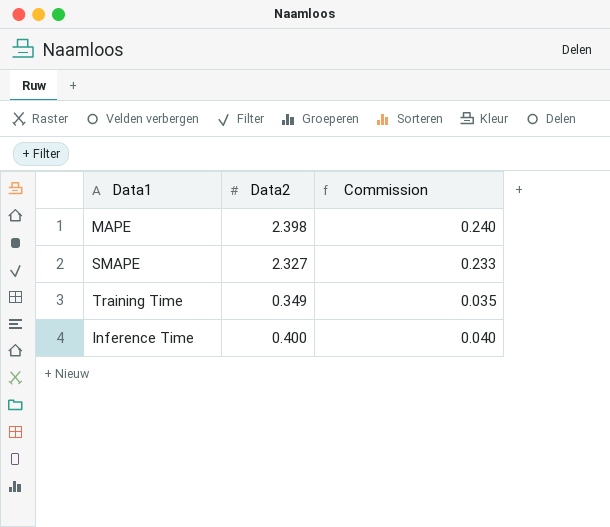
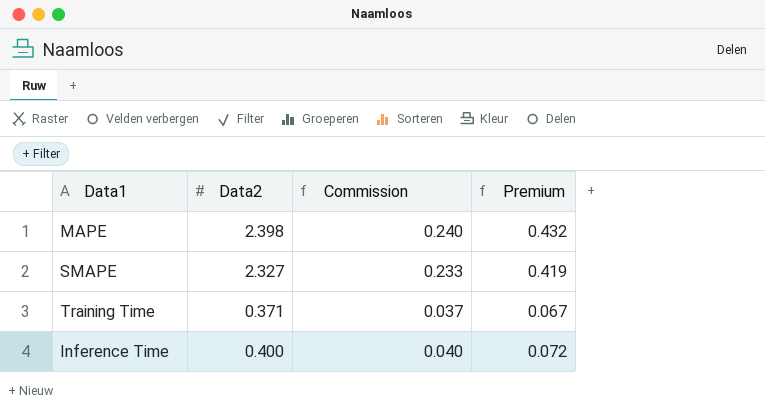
column Premium | formula: none -> [Data2] * 0.18
Training Time | Data2: 0.349 -> 0.371
Training Time | Commission: 0.035 -> 0.037

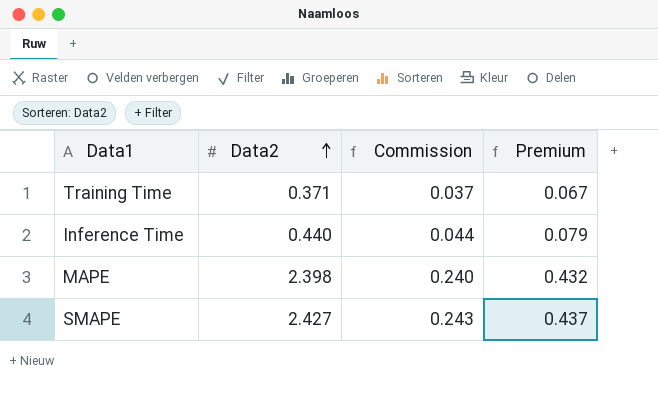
row order: none -> Data2 ascending
Inference Time | Data2: 0.400 -> 0.440
Inference Time | Commission: 0.040 -> 0.044
Inference Time | Premium: 0.072 -> 0.079
SMAPE | Data2: 2.327 -> 2.427
SMAPE | Commission: 0.233 -> 0.243
SMAPE | Premium: 0.419 -> 0.437

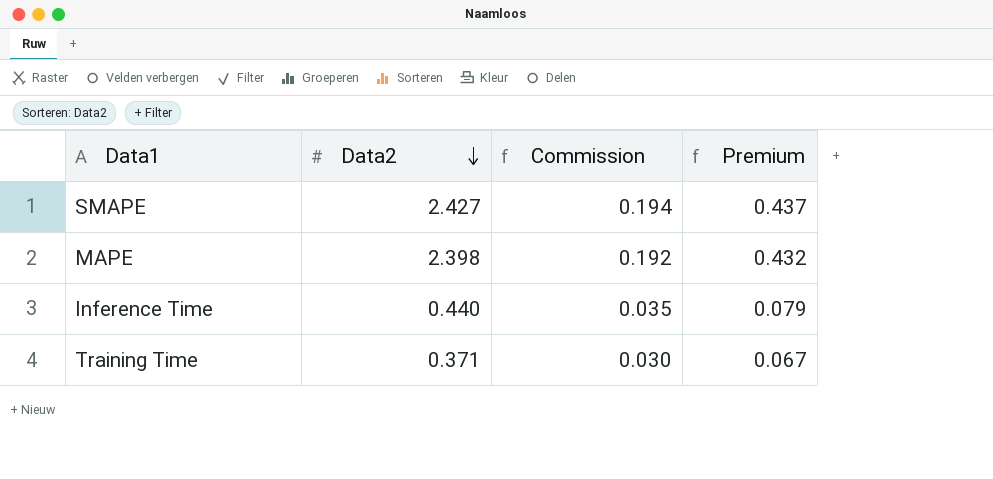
row order: Data2 ascending -> Data2 descending
column Commission | formula: [Data2] * 0.1 -> [Data2] * 0.08

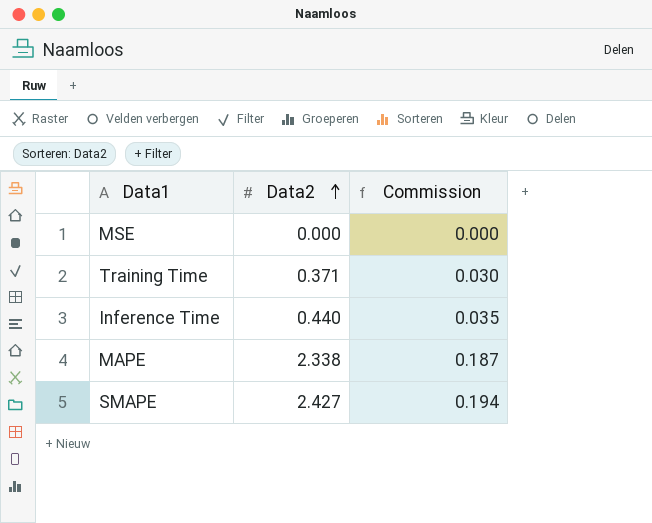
row order: Data2 descending -> Data2 ascending
column Premium | formula: [Data2] * 0.18 -> none
row MSE: none -> 0.000 | 0.000
MAPE | Data2: 2.398 -> 2.338
MAPE | Commission: 0.192 -> 0.187

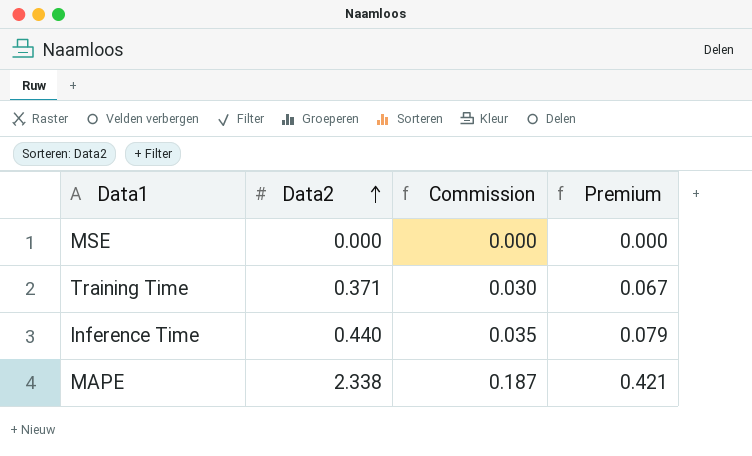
column Premium | formula: none -> [Data2] * 0.18
row SMAPE: 2.427 | 0.194 -> none

